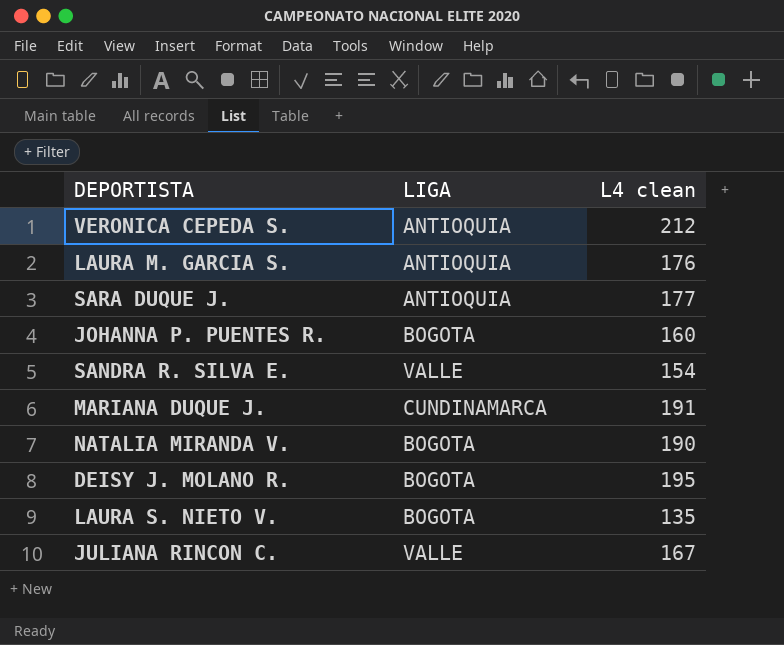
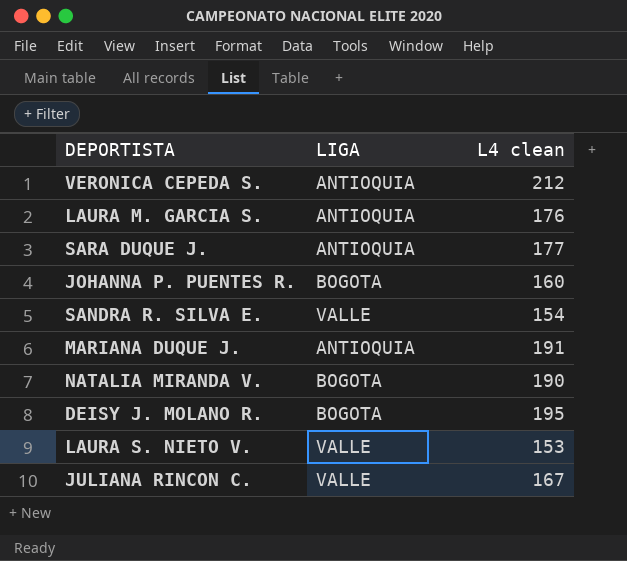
MARIANA DUQUE J. | LIGA: CUNDINAMARCA -> ANTIOQUIA
LAURA S. NIETO V. | LIGA: BOGOTA -> VALLE
LAURA S. NIETO V. | L4 clean: 135 -> 153

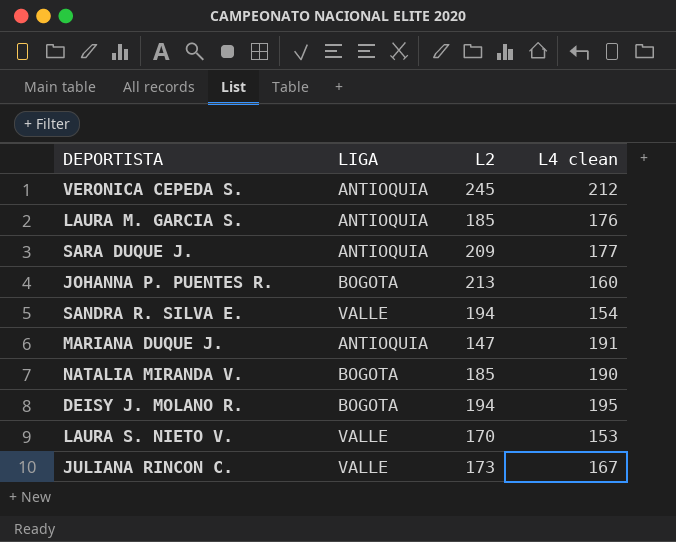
column L2 | position: none -> 3

